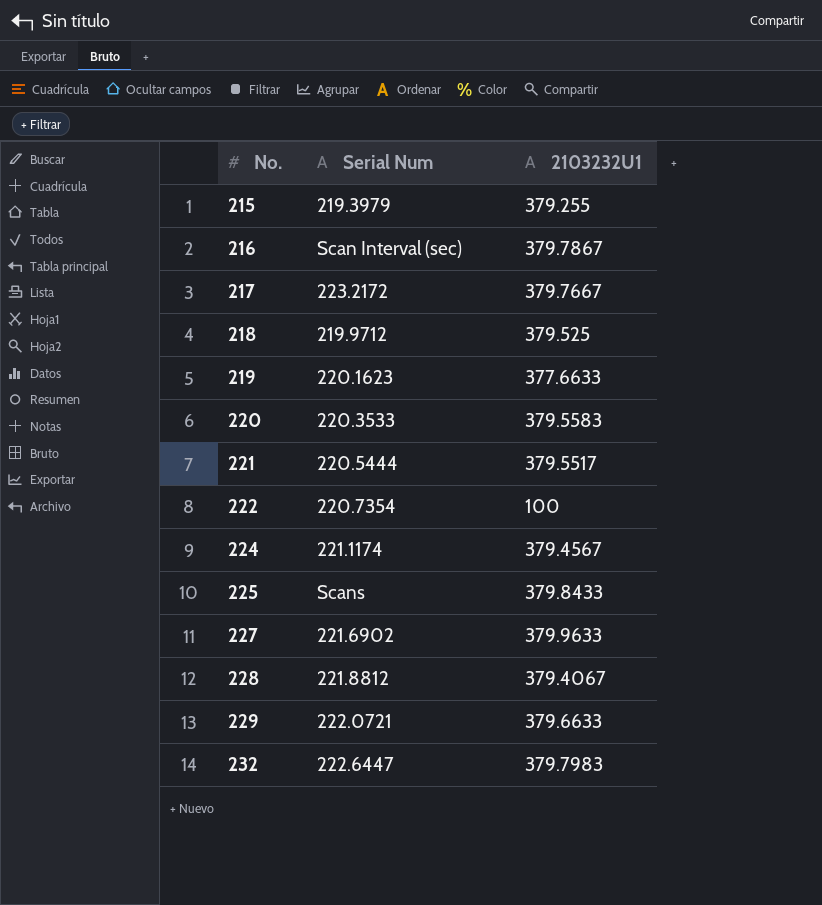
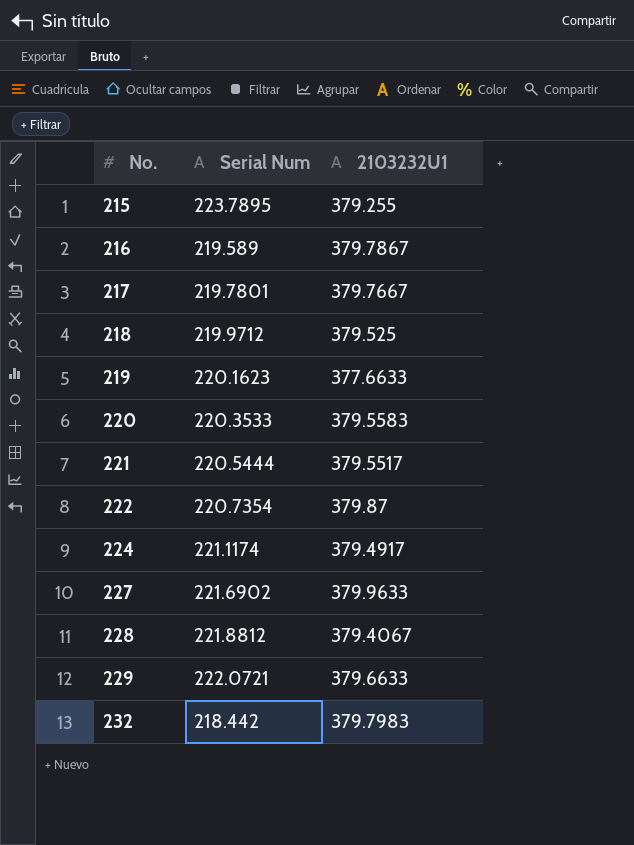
row 225: Scans | 379.8433 -> none
215 | Serial Num: 219.3979 -> 223.7895
216 | Serial Num: Scan Interval (sec) -> 219.589
217 | Serial Num: 223.2172 -> 219.7801
222 | 2103232U1: 100 -> 379.87
224 | 2103232U1: 379.4567 -> 379.4917
232 | Serial Num: 222.6447 -> 218.442

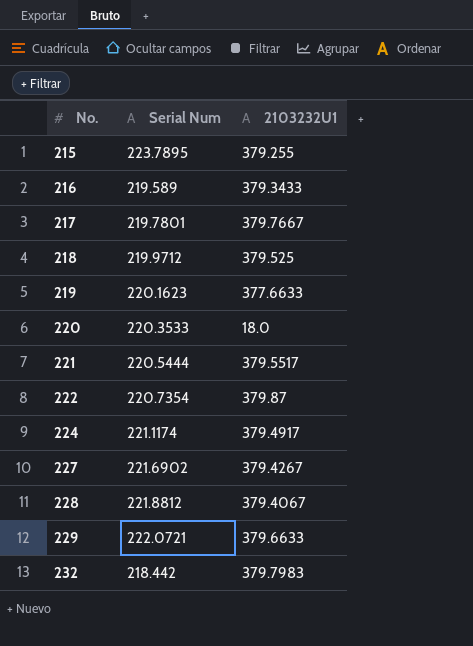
216 | 2103232U1: 379.7867 -> 379.3433
220 | 2103232U1: 379.5583 -> 18.0
227 | 2103232U1: 379.9633 -> 379.4267

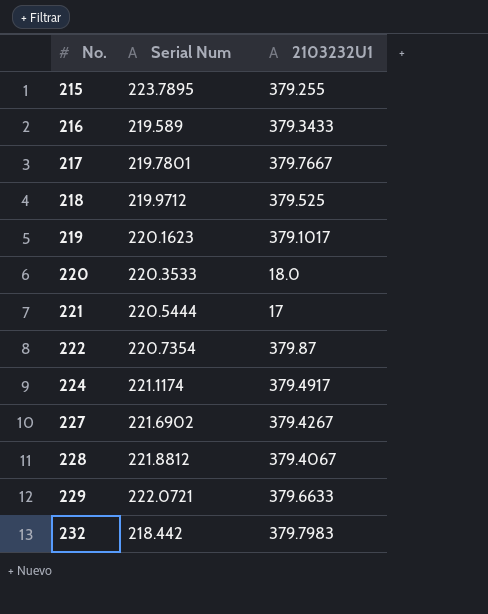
219 | 2103232U1: 377.6633 -> 379.1017
221 | 2103232U1: 379.5517 -> 17

